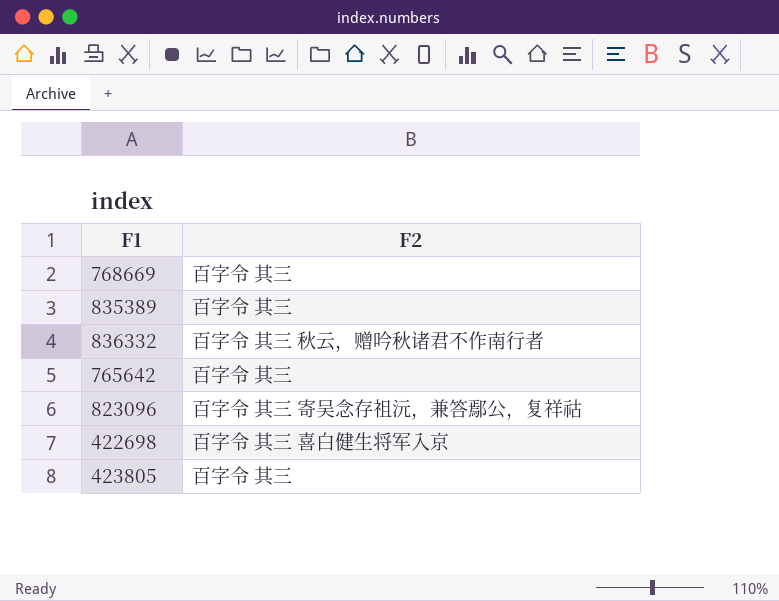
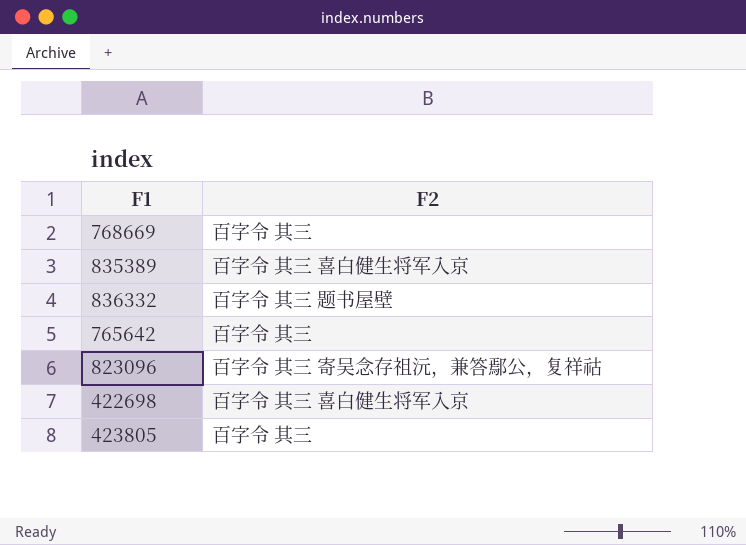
835389 | F2: 百字令 其三 -> 百字令 其三 喜白健生将军入京
836332 | F2: 百字令 其三 秋云，赠吟秋诸君不作南行者 -> 百字令 其三 题书屋壁

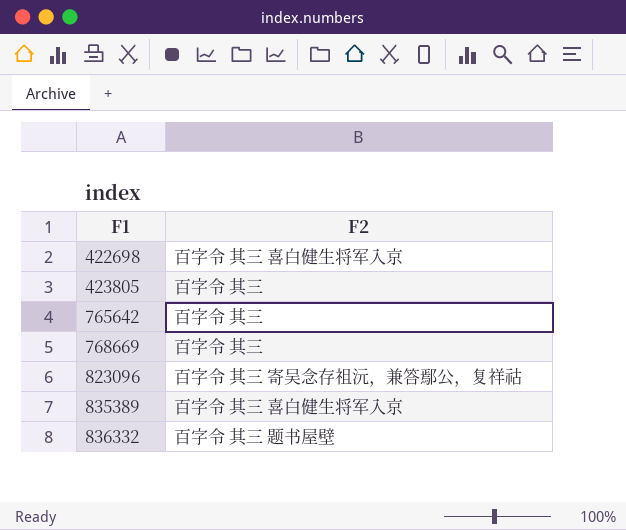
row order: none -> F1 ascending

